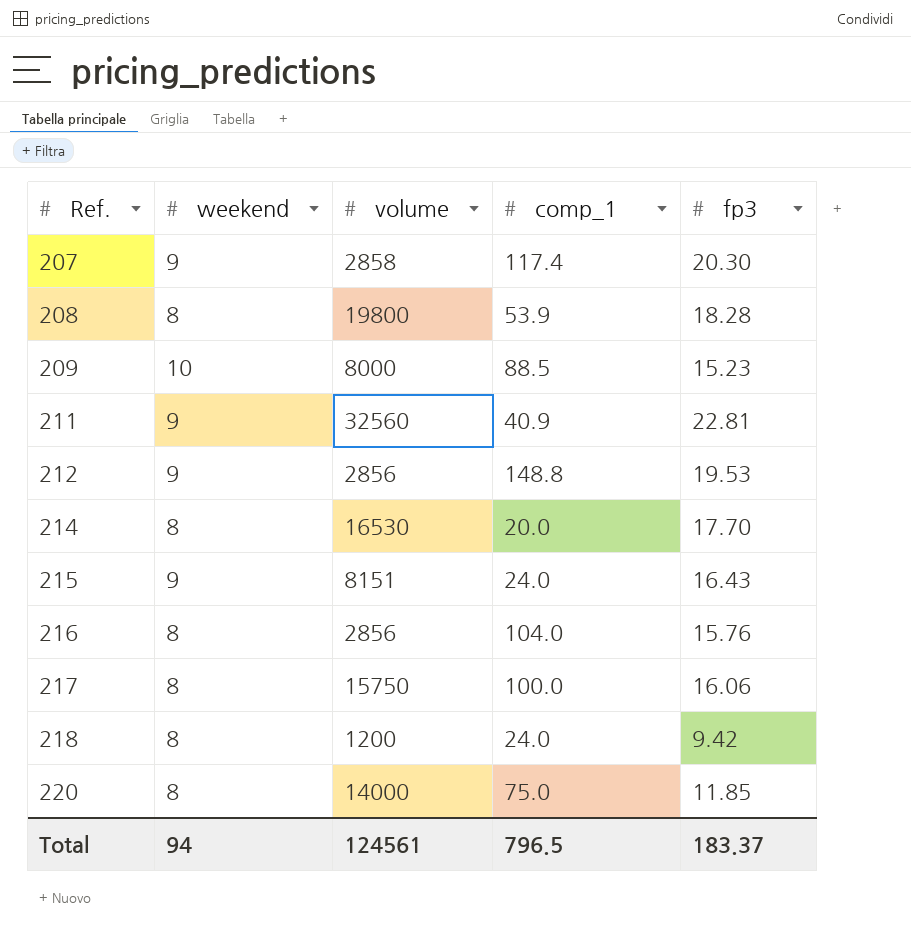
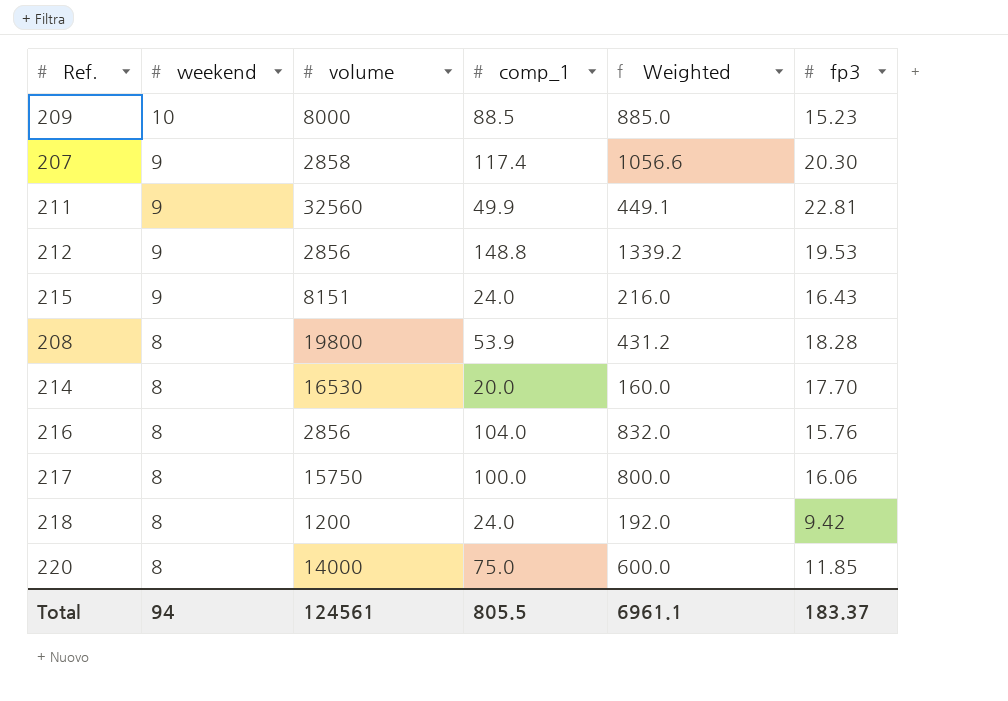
row order: Ref. ascending -> weekend descending
column Weighted | formula: none -> [weekend] * [comp_1]
211 | comp_1: 40.9 -> 49.9
Total | comp_1: 796.5 -> 805.5

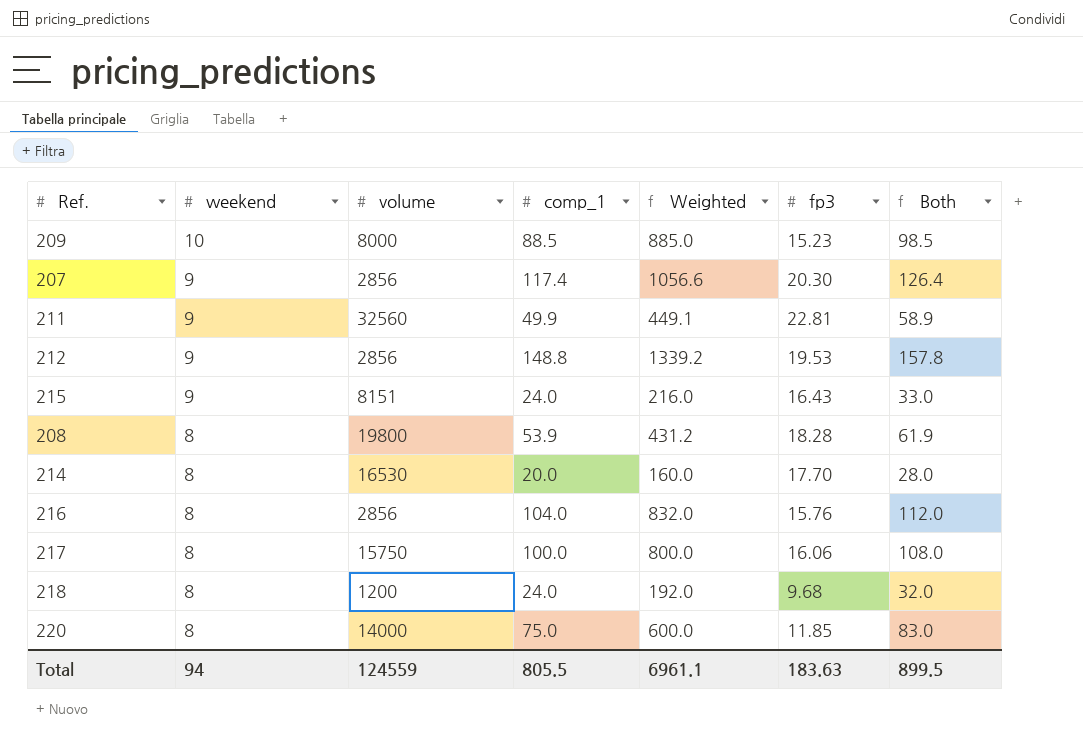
column Both | formula: none -> [weekend] + [comp_1]
207 | volume: 2858 -> 2856
218 | fp3: 9.42 -> 9.68
Total | volume: 124561 -> 124559
Total | fp3: 183.37 -> 183.63

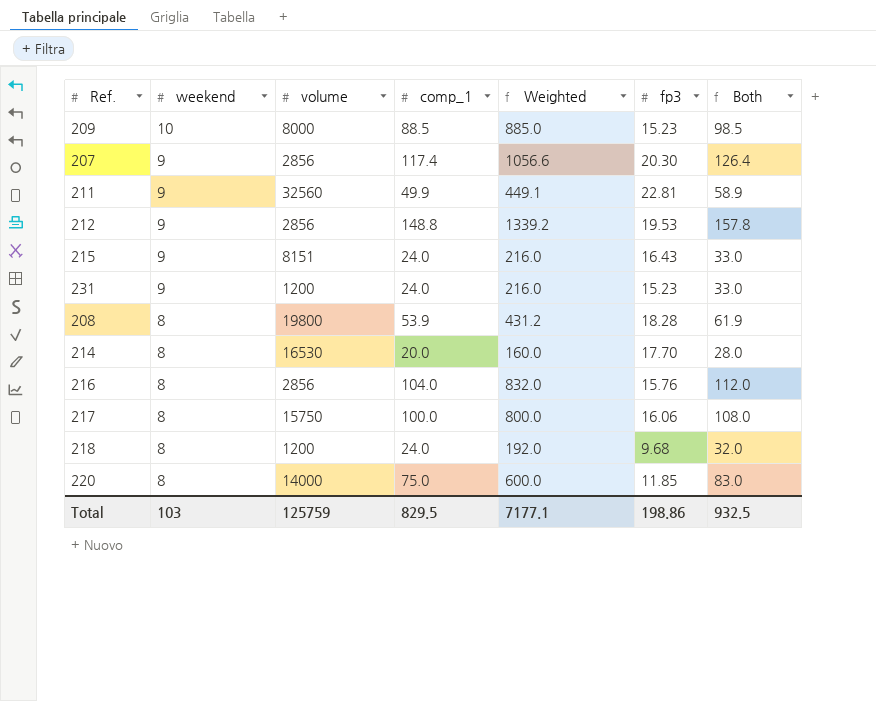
row 231: none -> 9 | 1200 | 24.0 | 216.0 | 15.23 | 33.0
Total | weekend: 94 -> 103
Total | volume: 124559 -> 125759
Total | comp_1: 805.5 -> 829.5
Total | Weighted: 6961.1 -> 7177.1
Total | fp3: 183.63 -> 198.86
Total | Both: 899.5 -> 932.5

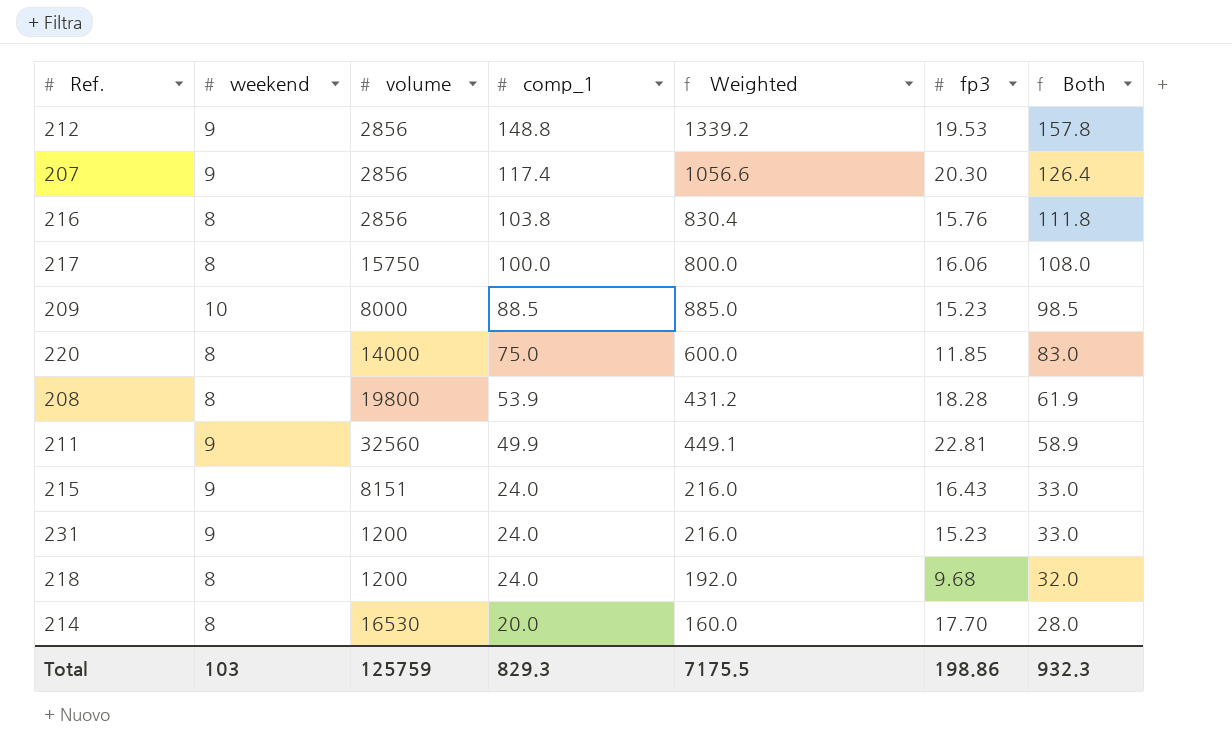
row order: weekend descending -> comp_1 descending
216 | comp_1: 104.0 -> 103.8
216 | Weighted: 832.0 -> 830.4
216 | Both: 112.0 -> 111.8
Total | comp_1: 829.5 -> 829.3
Total | Weighted: 7177.1 -> 7175.5
Total | Both: 932.5 -> 932.3

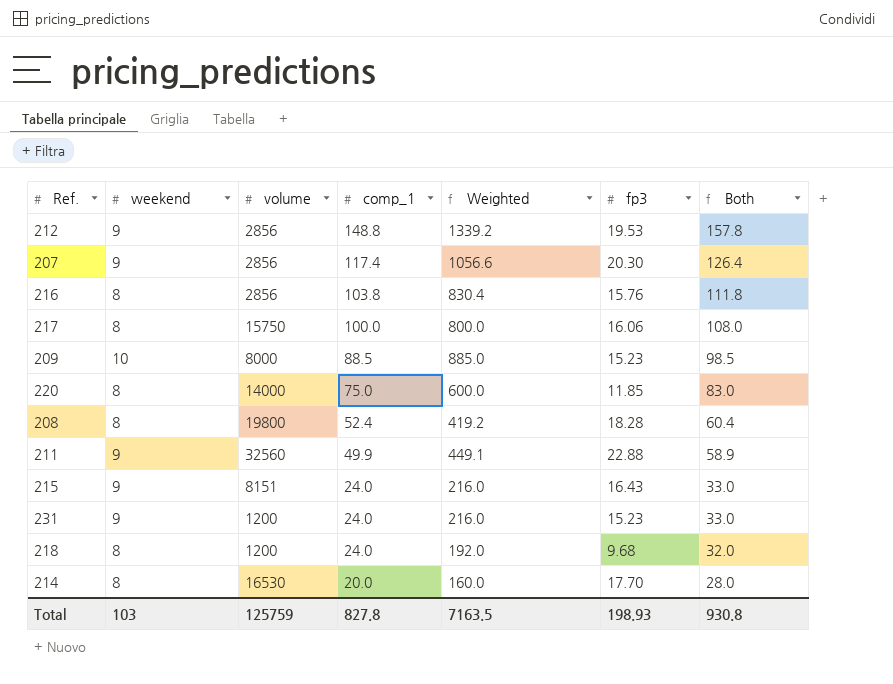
208 | comp_1: 53.9 -> 52.4
208 | Weighted: 431.2 -> 419.2
208 | Both: 61.9 -> 60.4
211 | fp3: 22.81 -> 22.88
Total | comp_1: 829.3 -> 827.8
Total | Weighted: 7175.5 -> 7163.5
Total | fp3: 198.86 -> 198.93
Total | Both: 932.3 -> 930.8

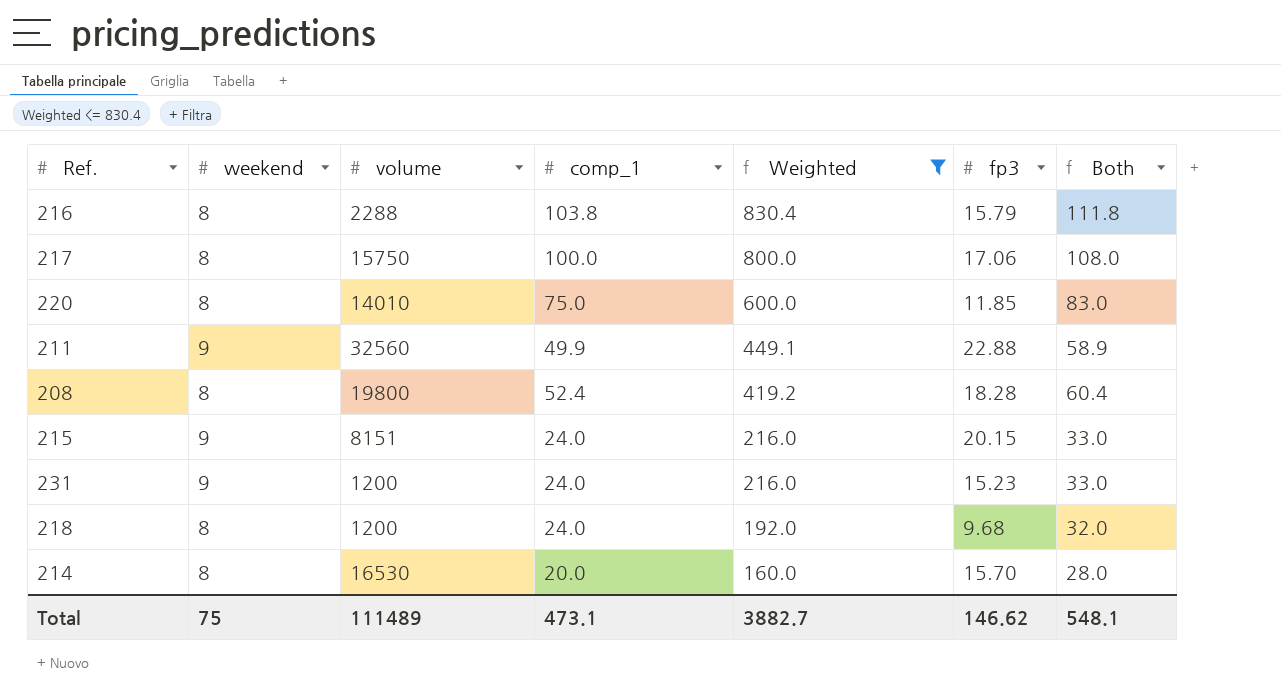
filter: none -> Weighted <= 830.4
row order: comp_1 descending -> Weighted descending
216 | volume: 2856 -> 2288
216 | fp3: 15.76 -> 15.79
217 | fp3: 16.06 -> 17.06
220 | volume: 14000 -> 14010
215 | fp3: 16.43 -> 20.15
214 | fp3: 17.70 -> 15.70
Total | weekend: 103 -> 75
Total | volume: 125759 -> 111489
Total | comp_1: 827.8 -> 473.1
Total | Weighted: 7163.5 -> 3882.7
Total | fp3: 198.93 -> 146.62
Total | Both: 930.8 -> 548.1

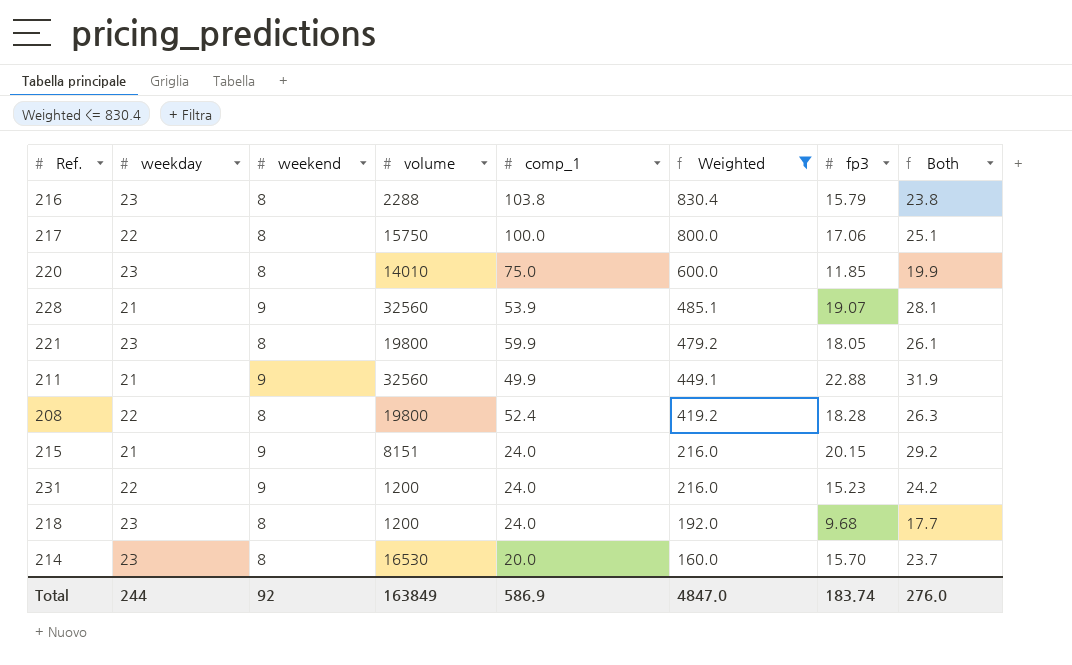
column weekday | position: none -> 2
column Both | formula: [weekend] + [comp_1] -> [weekend] + [fp3]
row 228: none -> 21 | 9 | 32560 | 53.9 | 485.1 | 19.07 | 28.1
row 221: none -> 23 | 8 | 19800 | 59.9 | 479.2 | 18.05 | 26.1
Total | weekend: 75 -> 92
Total | volume: 111489 -> 163849
Total | comp_1: 473.1 -> 586.9
Total | Weighted: 3882.7 -> 4847.0
Total | fp3: 146.62 -> 183.74
Total | Both: 548.1 -> 276.0

